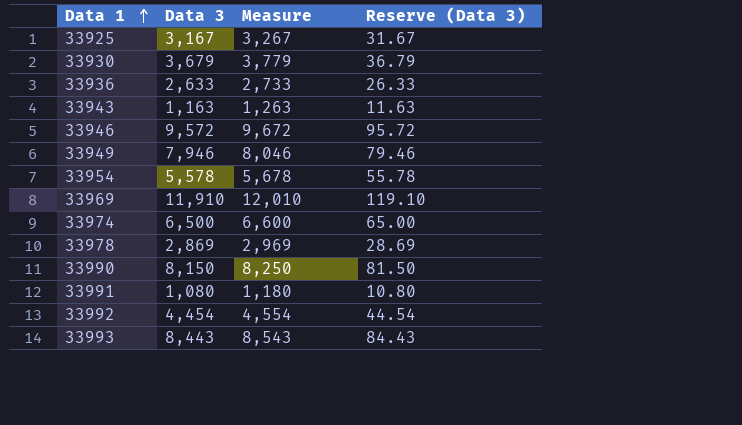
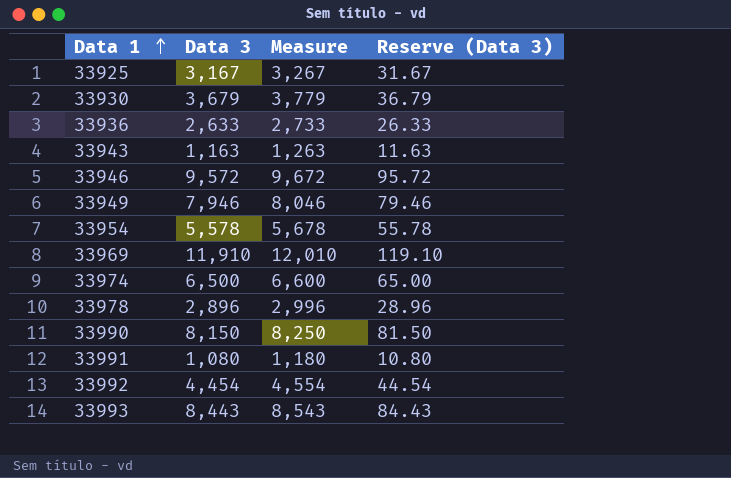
33978 | Data 3: 2,869 -> 2,896
33978 | Measure: 2,969 -> 2,996
33978 | Reserve (Data 3): 28.69 -> 28.96

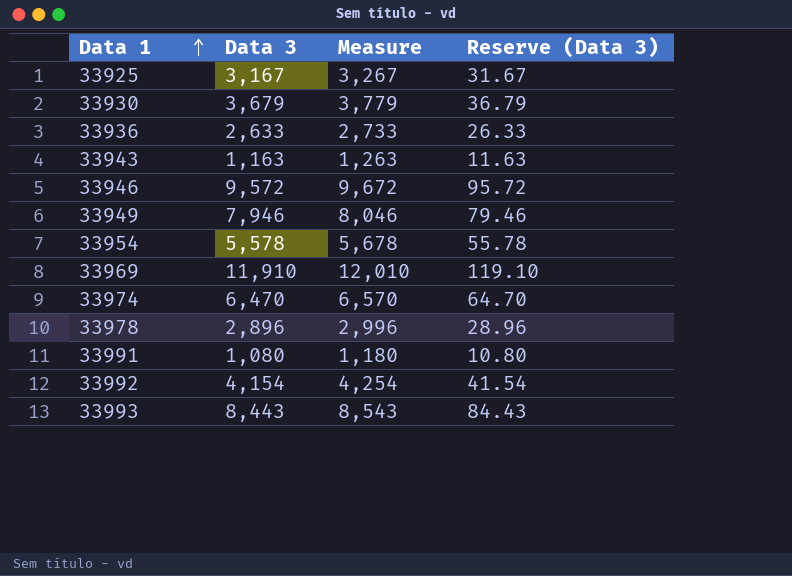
row 33990: 8,150 | 8,250 | 81.50 -> none
33974 | Data 3: 6,500 -> 6,470
33974 | Measure: 6,600 -> 6,570
33974 | Reserve (Data 3): 65.00 -> 64.70
33992 | Data 3: 4,454 -> 4,154
33992 | Measure: 4,554 -> 4,254
33992 | Reserve (Data 3): 44.54 -> 41.54

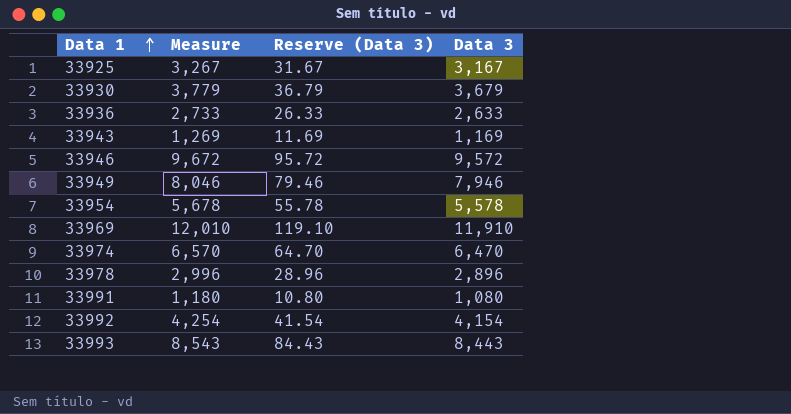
column Data 3 | position: 2 -> 4
33943 | Measure: 1,263 -> 1,269
33943 | Reserve (Data 3): 11.63 -> 11.69
33943 | Data 3: 1,163 -> 1,169

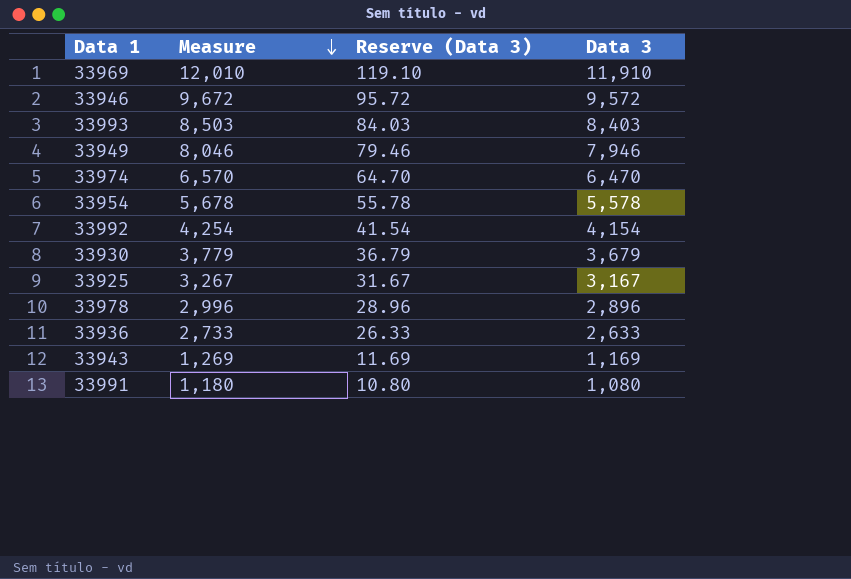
row order: Data 1 ascending -> Measure descending
33993 | Measure: 8,543 -> 8,503
33993 | Reserve (Data 3): 84.43 -> 84.03
33993 | Data 3: 8,443 -> 8,403

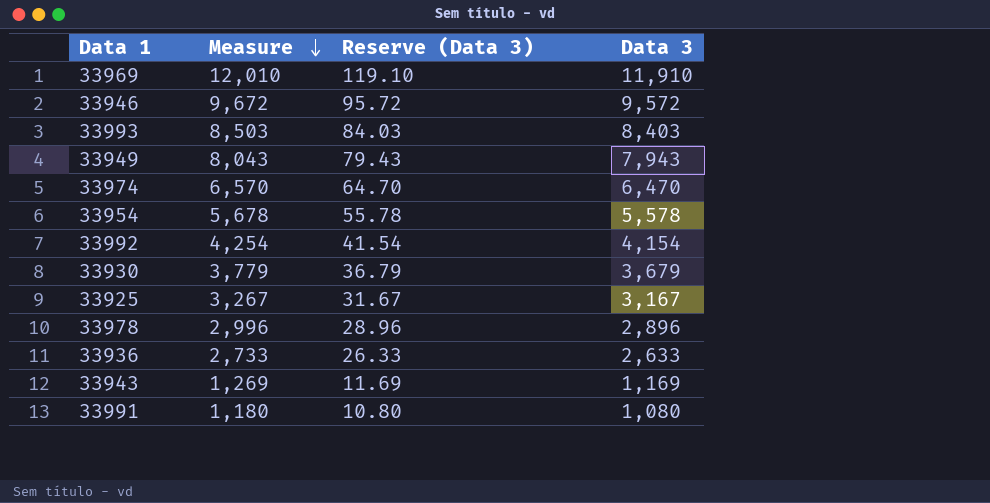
33949 | Measure: 8,046 -> 8,043
33949 | Reserve (Data 3): 79.46 -> 79.43
33949 | Data 3: 7,946 -> 7,943

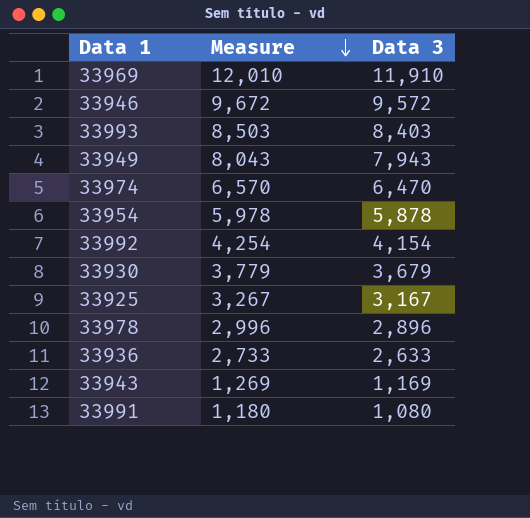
column Reserve (Data 3) | formula: [Data 3] * 0.01 -> none
33954 | Measure: 5,678 -> 5,978
33954 | Data 3: 5,578 -> 5,878

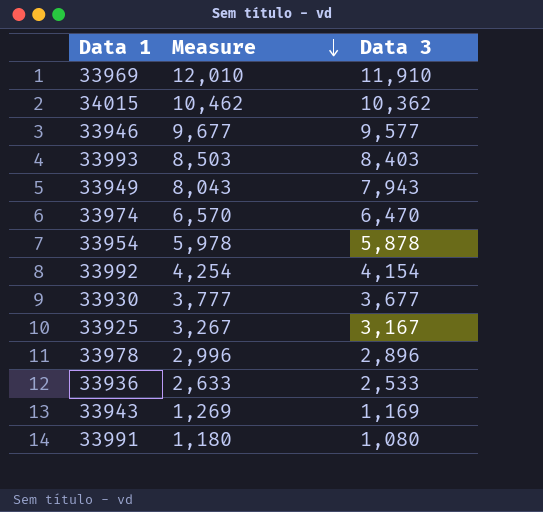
row 34015: none -> 10,462 | 10,362
33946 | Measure: 9,672 -> 9,677
33946 | Data 3: 9,572 -> 9,577
33930 | Measure: 3,779 -> 3,777
33930 | Data 3: 3,679 -> 3,677
33936 | Measure: 2,733 -> 2,633
33936 | Data 3: 2,633 -> 2,533

